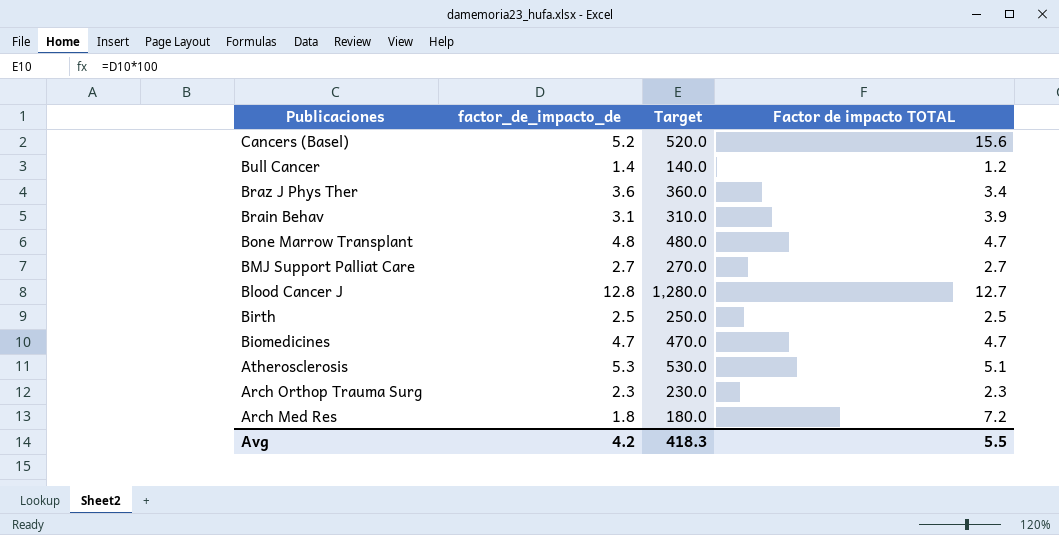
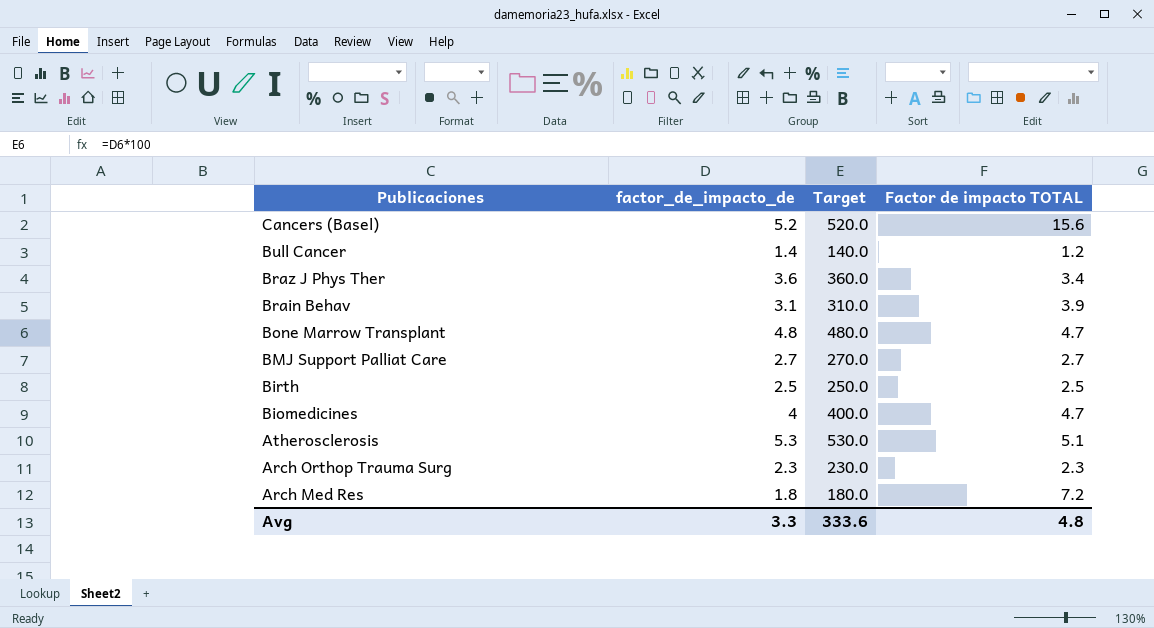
row Blood Cancer J: 12.8 | 1,280.0 | 12.7 -> none
Biomedicines | factor_de_impacto_de: 4.7 -> 4
Biomedicines | Target: 470.0 -> 400.0
Avg | factor_de_impacto_de: 4.2 -> 3.3
Avg | Target: 418.3 -> 333.6
Avg | Factor de impacto TOTAL: 5.5 -> 4.8

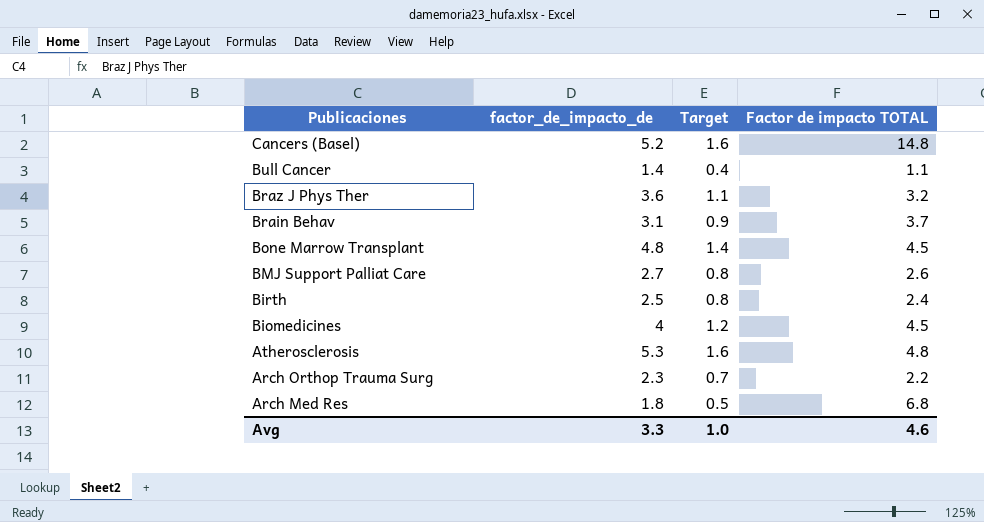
column Target | formula: [factor_de_impacto_de] * 100 -> [factor_de_impacto_de] * 0.3
Cancers (Basel) | Factor de impacto TOTAL: 15.6 -> 14.8
Bull Cancer | Factor de impacto TOTAL: 1.2 -> 1.1
Braz J Phys Ther | Factor de impacto TOTAL: 3.4 -> 3.2
Brain Behav | Factor de impacto TOTAL: 3.9 -> 3.7
Bone Marrow Transplant | Factor de impacto TOTAL: 4.7 -> 4.5
BMJ Support Palliat Care | Factor de impacto TOTAL: 2.7 -> 2.6
Birth | Factor de impacto TOTAL: 2.5 -> 2.4
Biomedicines | Factor de impacto TOTAL: 4.7 -> 4.5
Atherosclerosis | Factor de impacto TOTAL: 5.1 -> 4.8
Arch Orthop Trauma Surg | Factor de impacto TOTAL: 2.3 -> 2.2
Arch Med Res | Factor de impacto TOTAL: 7.2 -> 6.8
Avg | Target: 333.6 -> 1.0
Avg | Factor de impacto TOTAL: 4.8 -> 4.6

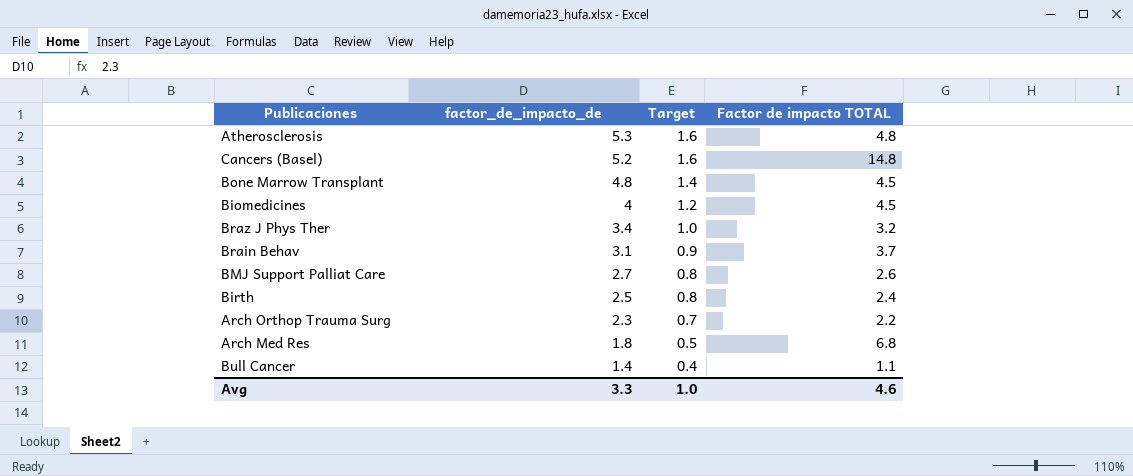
row order: Publicaciones descending -> factor_de_impacto_de descending
Braz J Phys Ther | factor_de_impacto_de: 3.6 -> 3.4
Braz J Phys Ther | Target: 1.1 -> 1.0

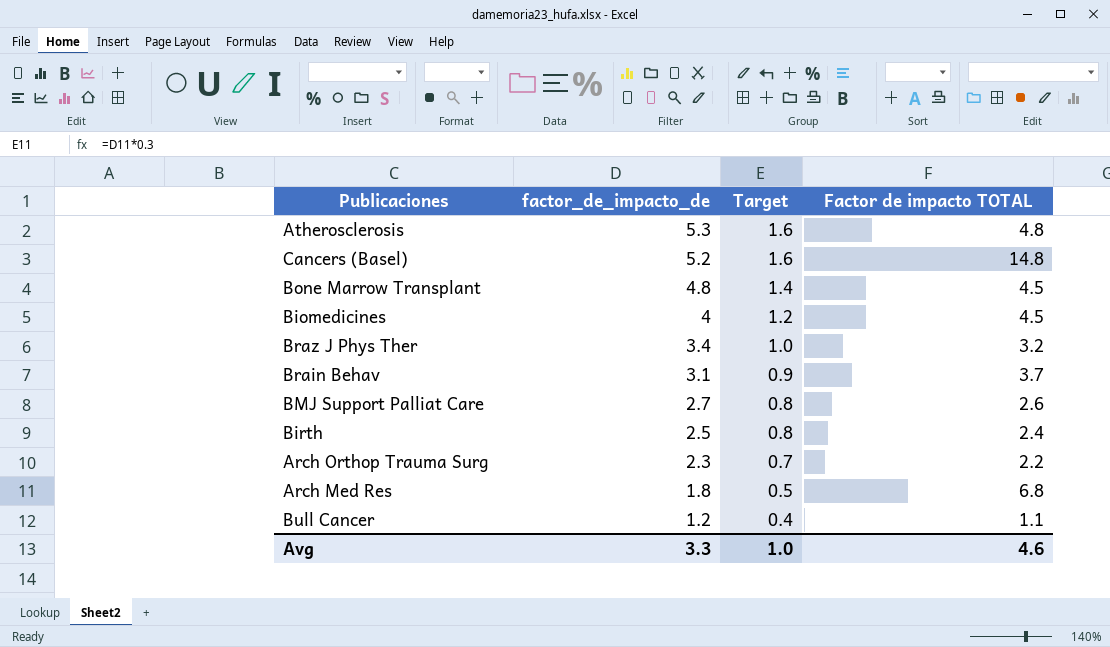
Bull Cancer | factor_de_impacto_de: 1.4 -> 1.2

